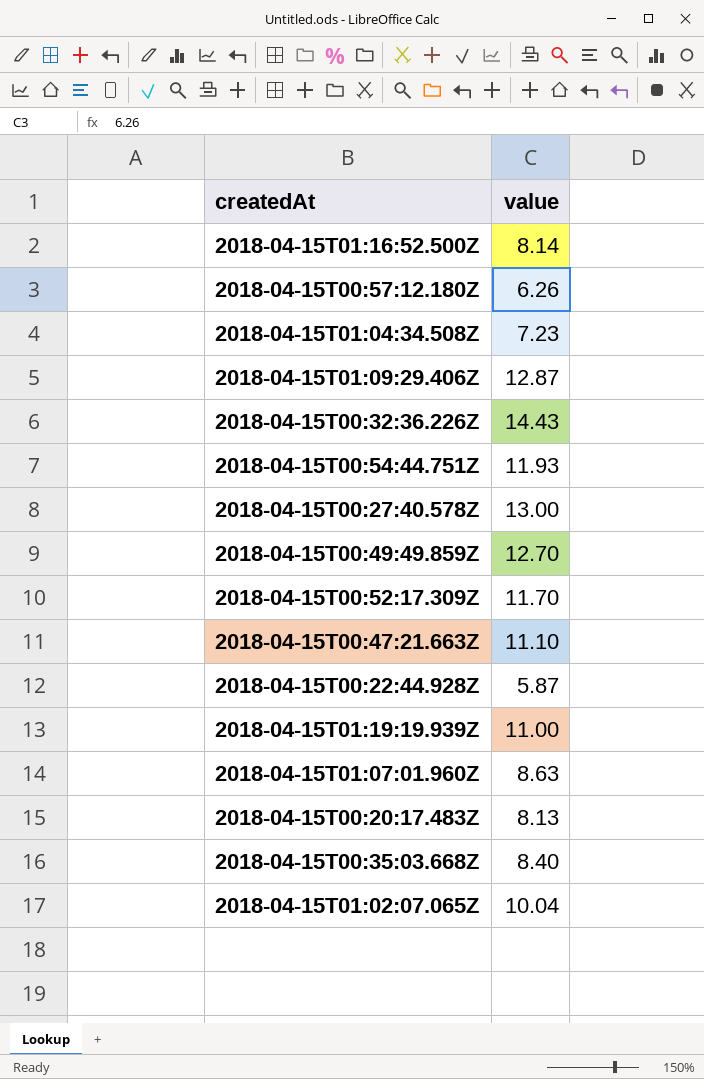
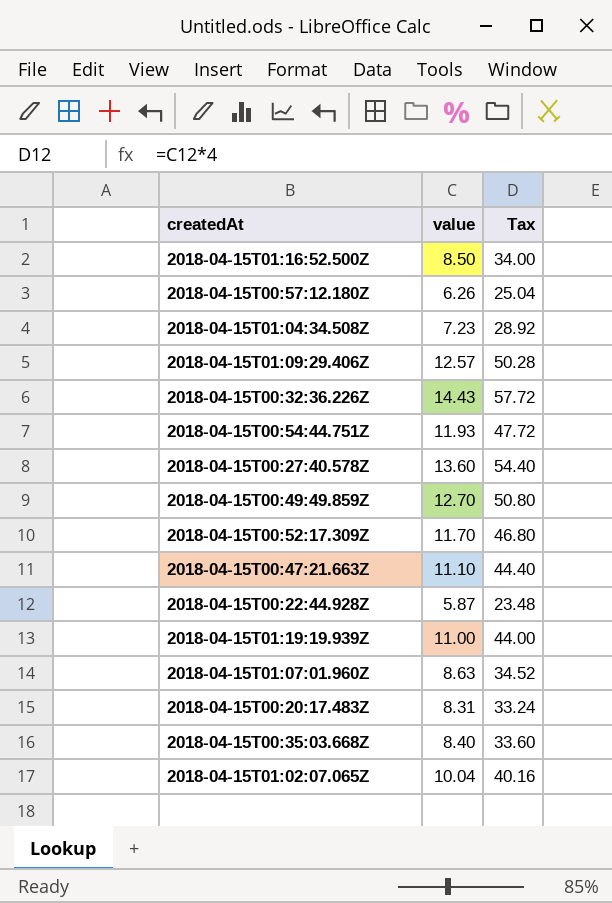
column Tax | formula: none -> [value] * 4
2018-04-15T01:16:52.500Z | value: 8.14 -> 8.50
2018-04-15T01:09:29.406Z | value: 12.87 -> 12.57
2018-04-15T00:27:40.578Z | value: 13.00 -> 13.60
2018-04-15T00:20:17.483Z | value: 8.13 -> 8.31

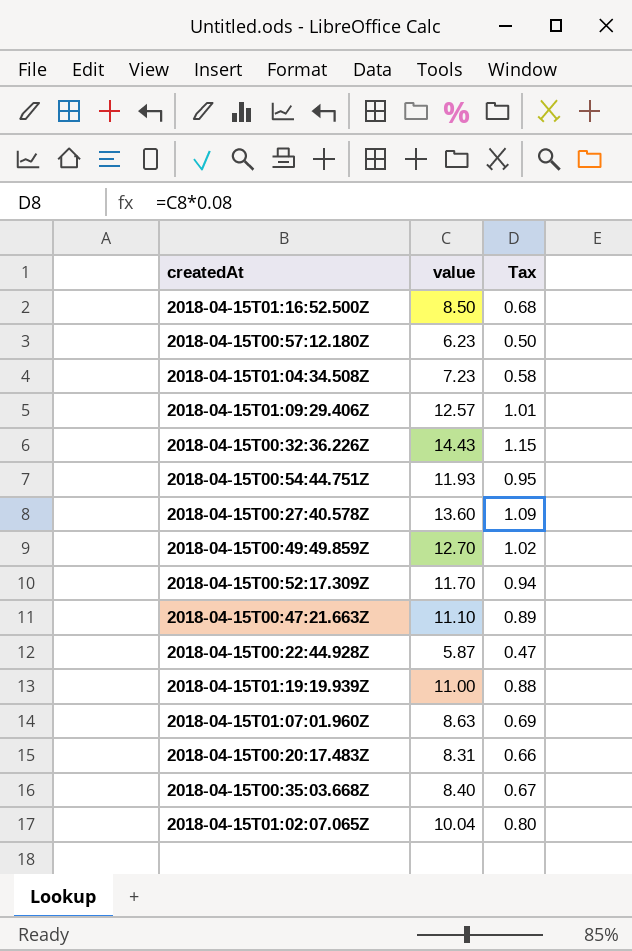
column Tax | formula: [value] * 4 -> [value] * 0.08
2018-04-15T00:57:12.180Z | value: 6.26 -> 6.23

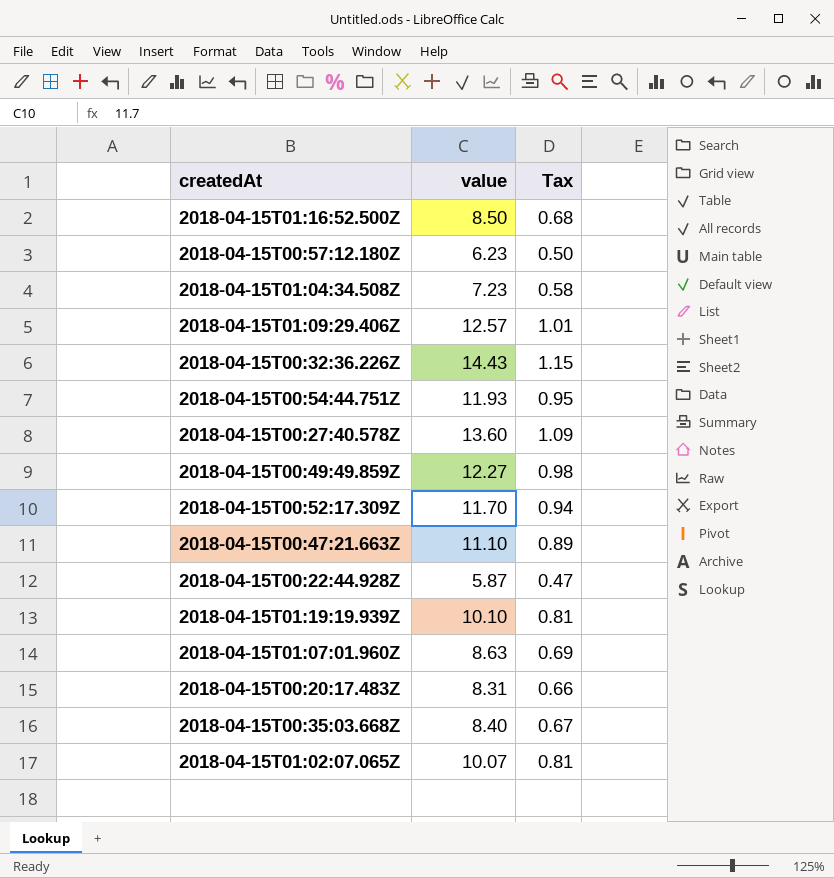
2018-04-15T00:49:49.859Z | value: 12.70 -> 12.27
2018-04-15T00:49:49.859Z | Tax: 1.02 -> 0.98
2018-04-15T01:19:19.939Z | value: 11.00 -> 10.10
2018-04-15T01:19:19.939Z | Tax: 0.88 -> 0.81
2018-04-15T01:02:07.065Z | value: 10.04 -> 10.07
2018-04-15T01:02:07.065Z | Tax: 0.80 -> 0.81

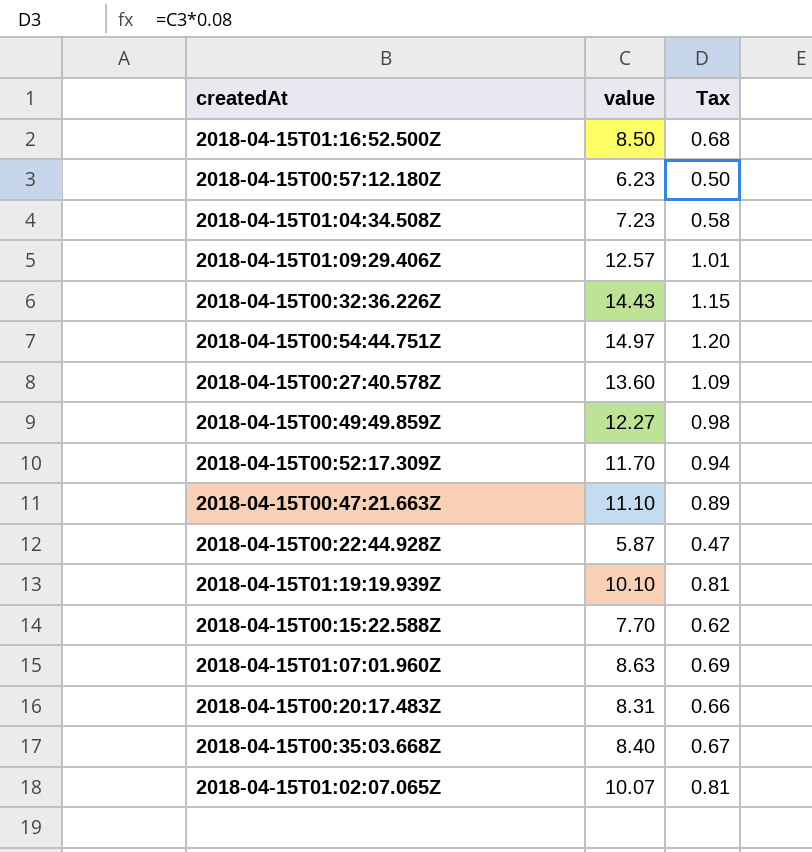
2018-04-15T00:54:44.751Z | value: 11.93 -> 14.97
2018-04-15T00:54:44.751Z | Tax: 0.95 -> 1.20
row 2018-04-15T00:15:22.588Z: none -> 7.70 | 0.62

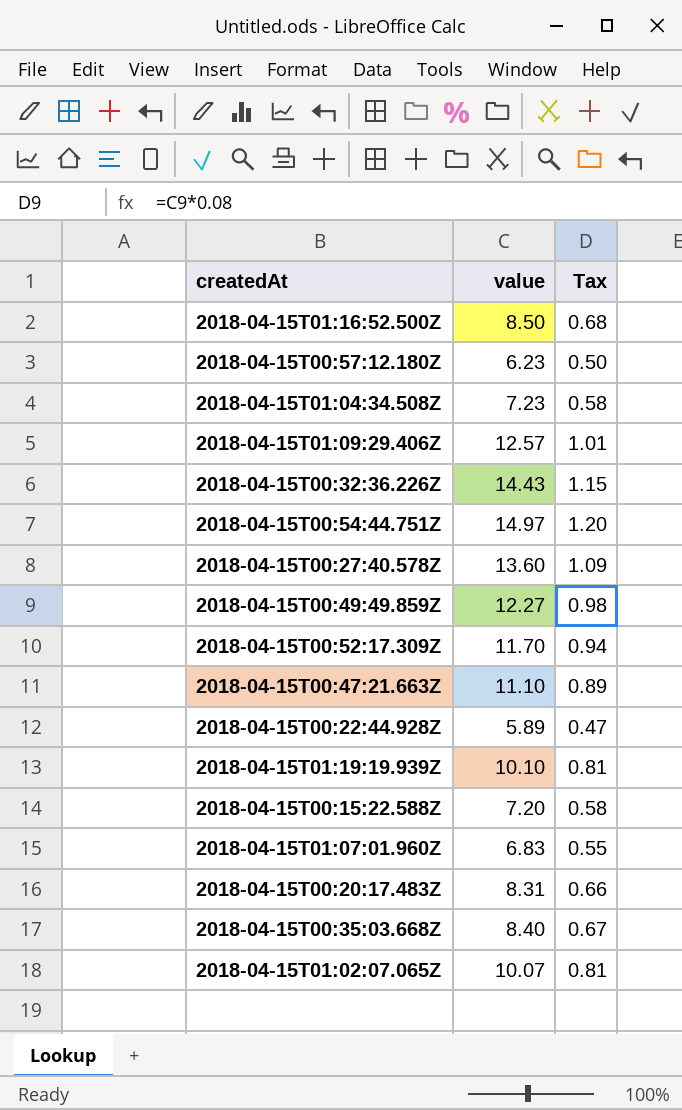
2018-04-15T00:22:44.928Z | value: 5.87 -> 5.89
2018-04-15T00:15:22.588Z | value: 7.70 -> 7.20
2018-04-15T00:15:22.588Z | Tax: 0.62 -> 0.58
2018-04-15T01:07:01.960Z | value: 8.63 -> 6.83
2018-04-15T01:07:01.960Z | Tax: 0.69 -> 0.55

